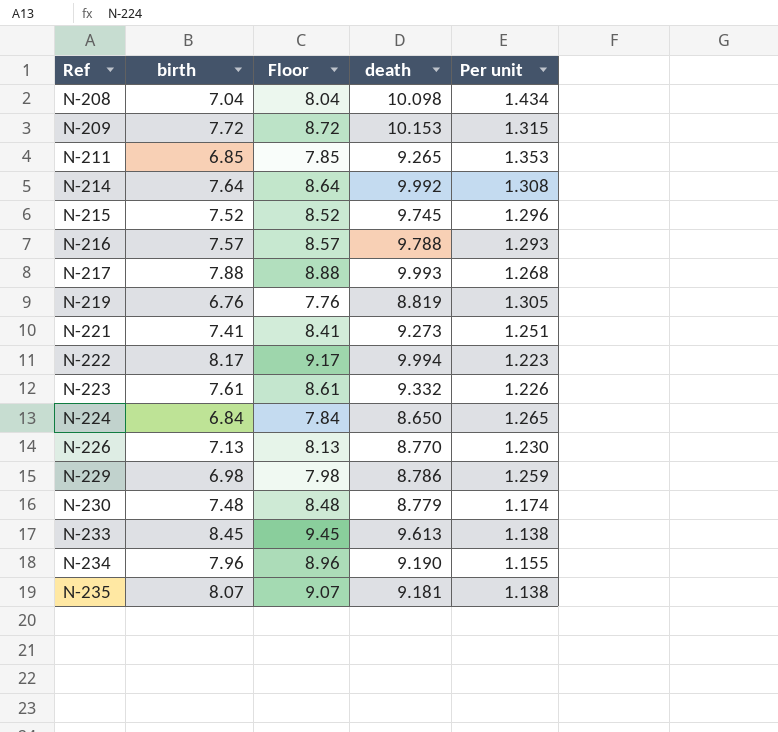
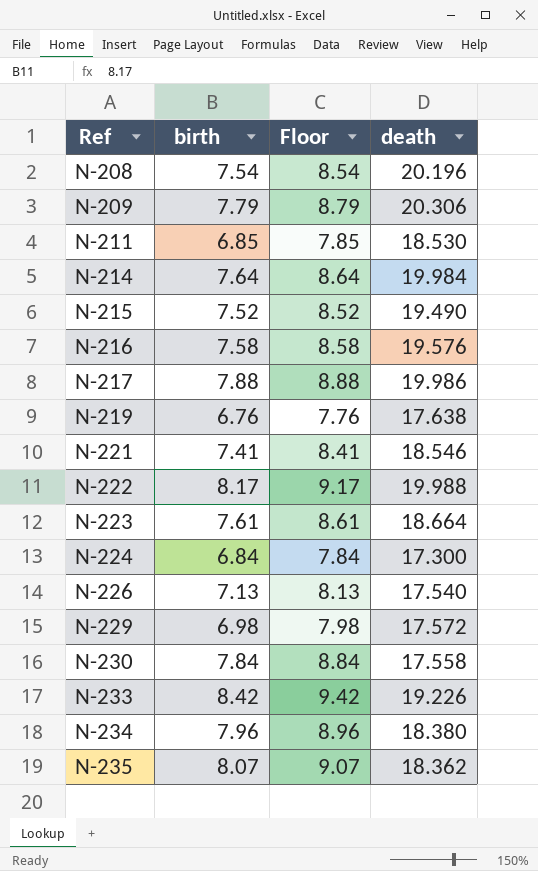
column Per unit | formula: [death] / [birth] -> none
N-208 | birth: 7.04 -> 7.54
N-208 | Floor: 8.04 -> 8.54
N-208 | death: 10.098 -> 20.196
N-209 | birth: 7.72 -> 7.79
N-209 | Floor: 8.72 -> 8.79
N-209 | death: 10.153 -> 20.306
N-211 | death: 9.265 -> 18.530
N-214 | death: 9.992 -> 19.984
N-215 | death: 9.745 -> 19.490
N-216 | birth: 7.57 -> 7.58
N-216 | Floor: 8.57 -> 8.58
N-216 | death: 9.788 -> 19.576
N-217 | death: 9.993 -> 19.986
N-219 | death: 8.819 -> 17.638
N-221 | death: 9.273 -> 18.546
N-222 | death: 9.994 -> 19.988
N-223 | death: 9.332 -> 18.664
N-224 | death: 8.650 -> 17.300
N-226 | death: 8.770 -> 17.540
N-229 | death: 8.786 -> 17.572
N-230 | birth: 7.48 -> 7.84
N-230 | Floor: 8.48 -> 8.84
N-230 | death: 8.779 -> 17.558
N-233 | birth: 8.45 -> 8.42
N-233 | Floor: 9.45 -> 9.42
N-233 | death: 9.613 -> 19.226
N-234 | death: 9.190 -> 18.380
N-235 | death: 9.181 -> 18.362

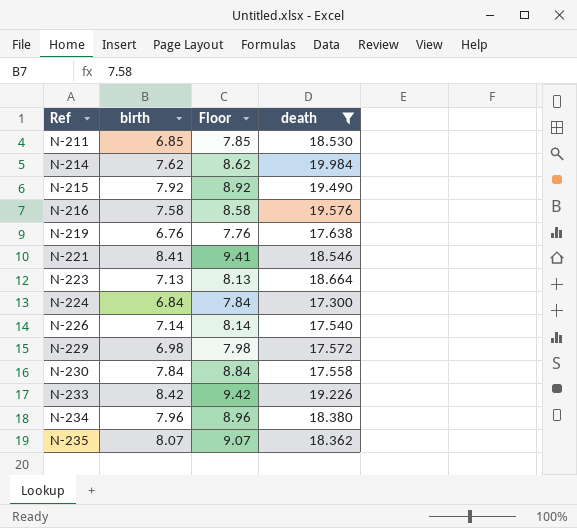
filter: none -> death <= 19.984
N-214 | birth: 7.64 -> 7.62
N-214 | Floor: 8.64 -> 8.62
N-215 | birth: 7.52 -> 7.92
N-215 | Floor: 8.52 -> 8.92
N-221 | birth: 7.41 -> 8.41
N-221 | Floor: 8.41 -> 9.41
N-223 | birth: 7.61 -> 7.13
N-223 | Floor: 8.61 -> 8.13
N-226 | birth: 7.13 -> 7.14
N-226 | Floor: 8.13 -> 8.14

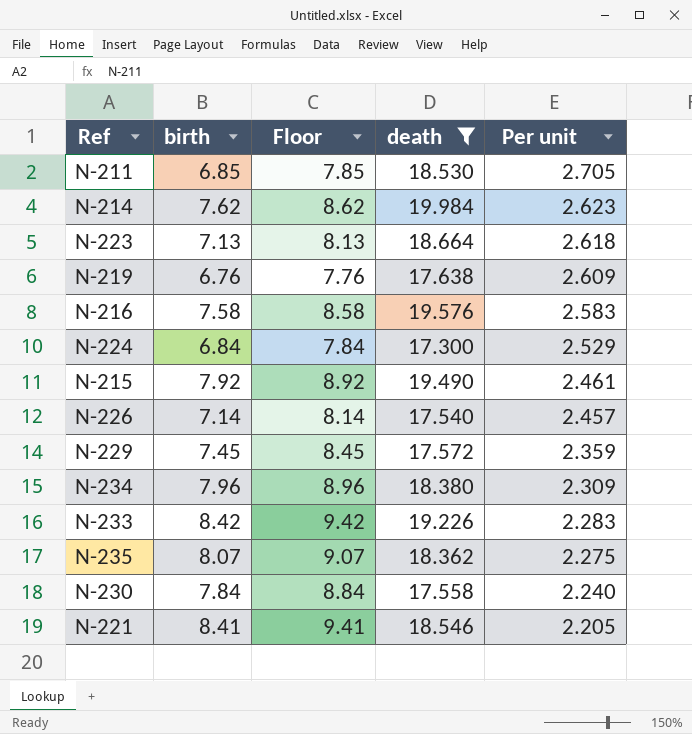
row order: Ref ascending -> Per unit descending
column Per unit | formula: none -> [death] / [birth]
N-229 | birth: 6.98 -> 7.45
N-229 | Floor: 7.98 -> 8.45

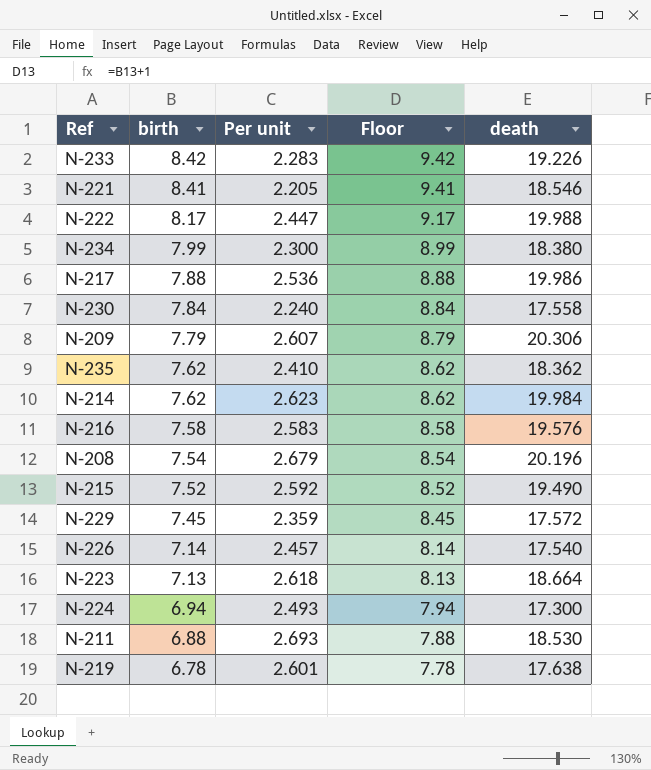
filter: death <= 19.984 -> none
row order: Per unit descending -> birth descending
column Per unit | position: 5 -> 3
N-234 | birth: 7.96 -> 7.99
N-234 | Per unit: 2.309 -> 2.300
N-234 | Floor: 8.96 -> 8.99
N-235 | birth: 8.07 -> 7.62
N-235 | Per unit: 2.275 -> 2.410
N-235 | Floor: 9.07 -> 8.62
N-215 | birth: 7.92 -> 7.52
N-215 | Per unit: 2.461 -> 2.592
N-215 | Floor: 8.92 -> 8.52
N-224 | birth: 6.84 -> 6.94
N-224 | Per unit: 2.529 -> 2.493
N-224 | Floor: 7.84 -> 7.94
N-211 | birth: 6.85 -> 6.88
N-211 | Per unit: 2.705 -> 2.693
N-211 | Floor: 7.85 -> 7.88
N-219 | birth: 6.76 -> 6.78
N-219 | Per unit: 2.609 -> 2.601
N-219 | Floor: 7.76 -> 7.78

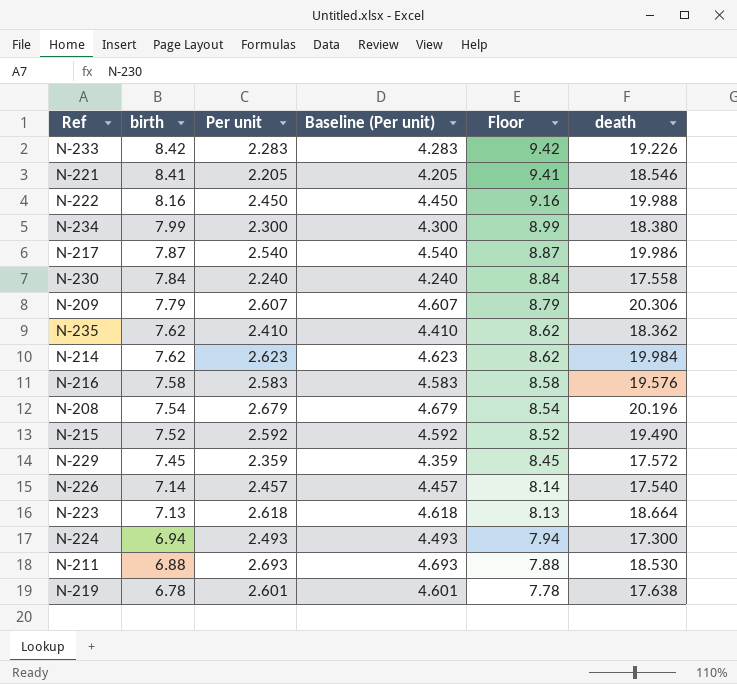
column Baseline (Per unit) | formula: none -> [Per unit] + 2
N-222 | birth: 8.17 -> 8.16
N-222 | Per unit: 2.447 -> 2.450
N-222 | Floor: 9.17 -> 9.16
N-217 | birth: 7.88 -> 7.87
N-217 | Per unit: 2.536 -> 2.540
N-217 | Floor: 8.88 -> 8.87

